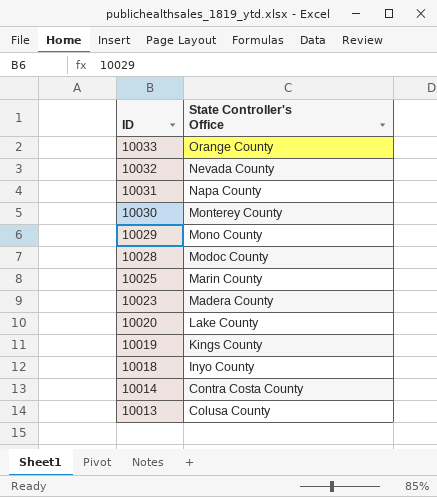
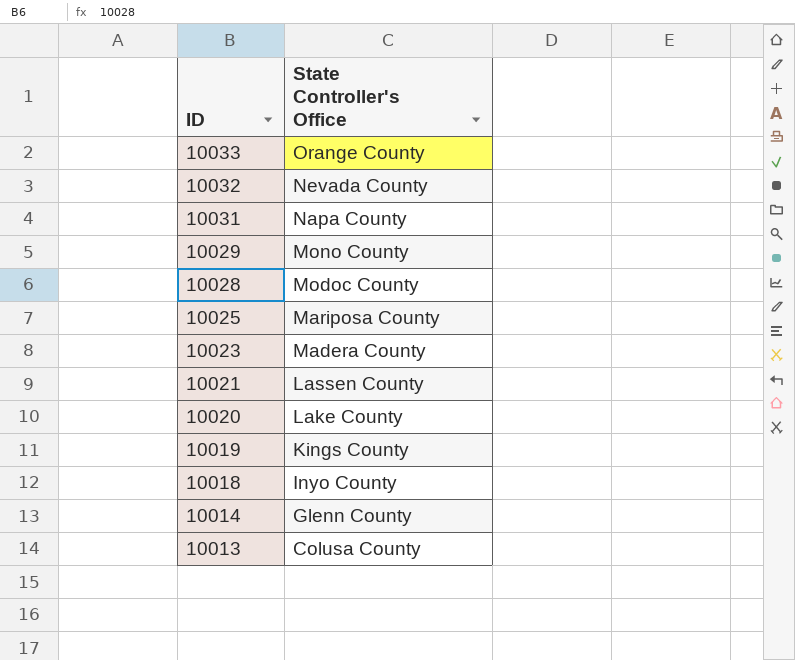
row 10030: Monterey County -> none
10025 | State Controller's Office: Marin County -> Mariposa County
row 10021: none -> Lassen County
10014 | State Controller's Office: Contra Costa County -> Glenn County

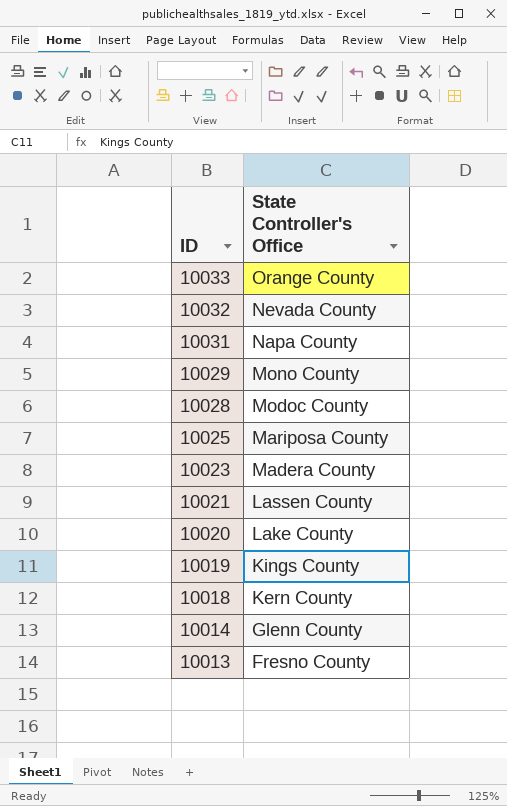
10018 | State Controller's Office: Inyo County -> Kern County
10013 | State Controller's Office: Colusa County -> Fresno County

